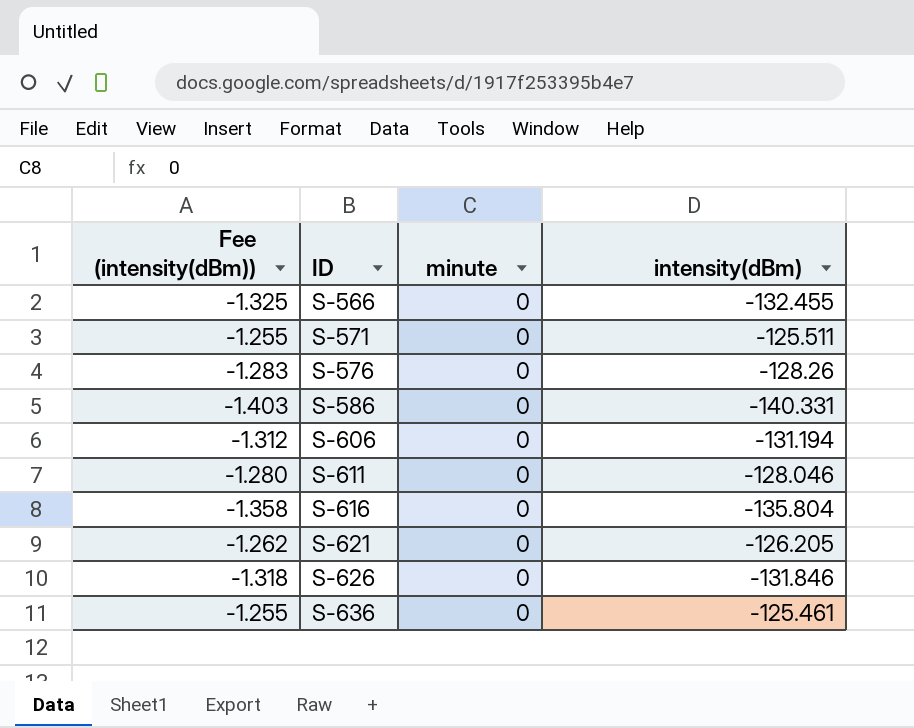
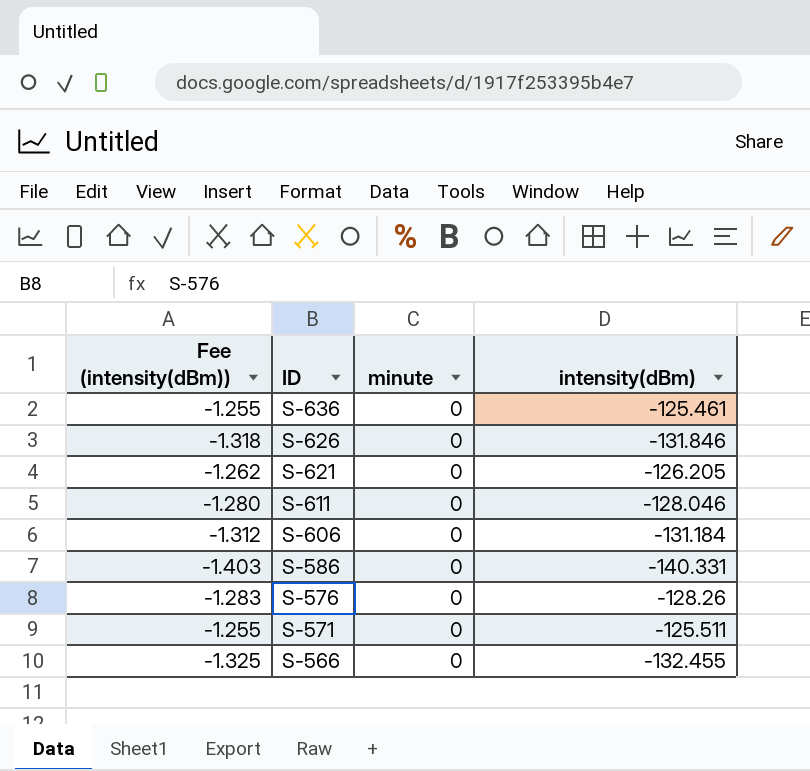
row order: ID ascending -> ID descending
row S-616: -1.358 | 0 | -135.804 -> none
S-606 | intensity(dBm): -131.194 -> -131.184

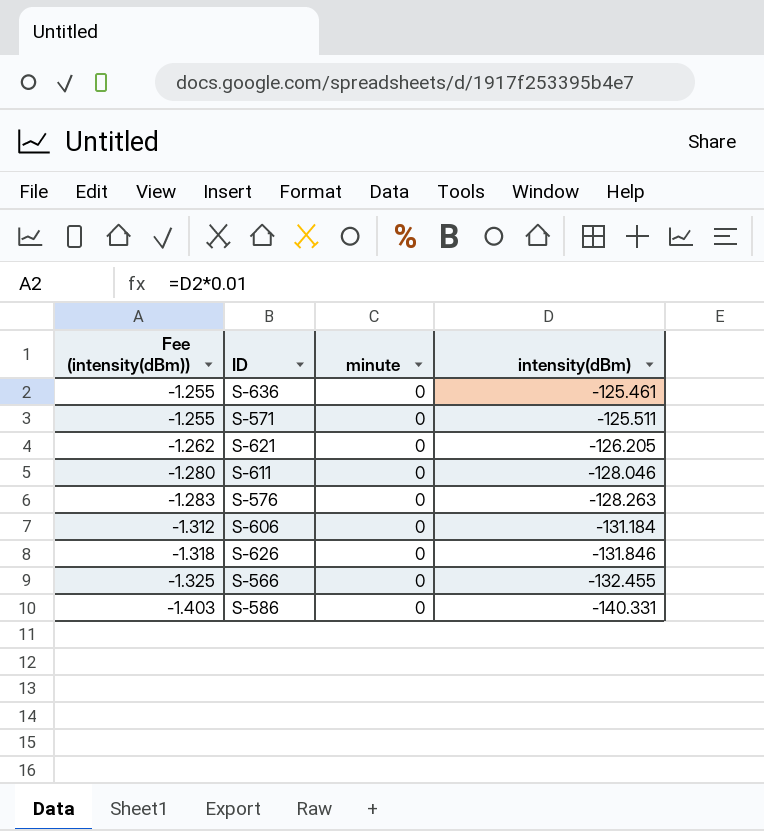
row order: ID descending -> Fee (intensity(dBm)) descending
S-576 | intensity(dBm): -128.26 -> -128.263

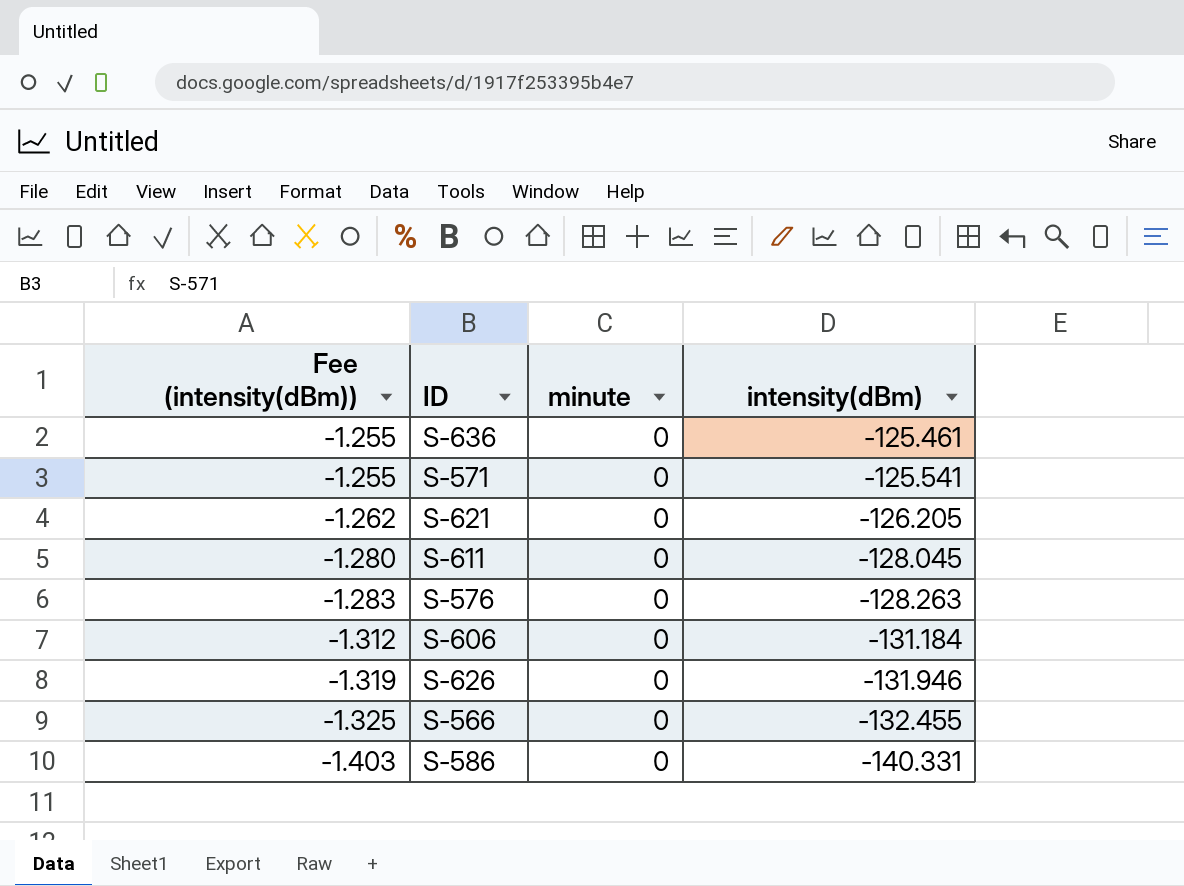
S-571 | intensity(dBm): -125.511 -> -125.541
S-611 | intensity(dBm): -128.046 -> -128.045
S-626 | Fee (intensity(dBm)): -1.318 -> -1.319
S-626 | intensity(dBm): -131.846 -> -131.946

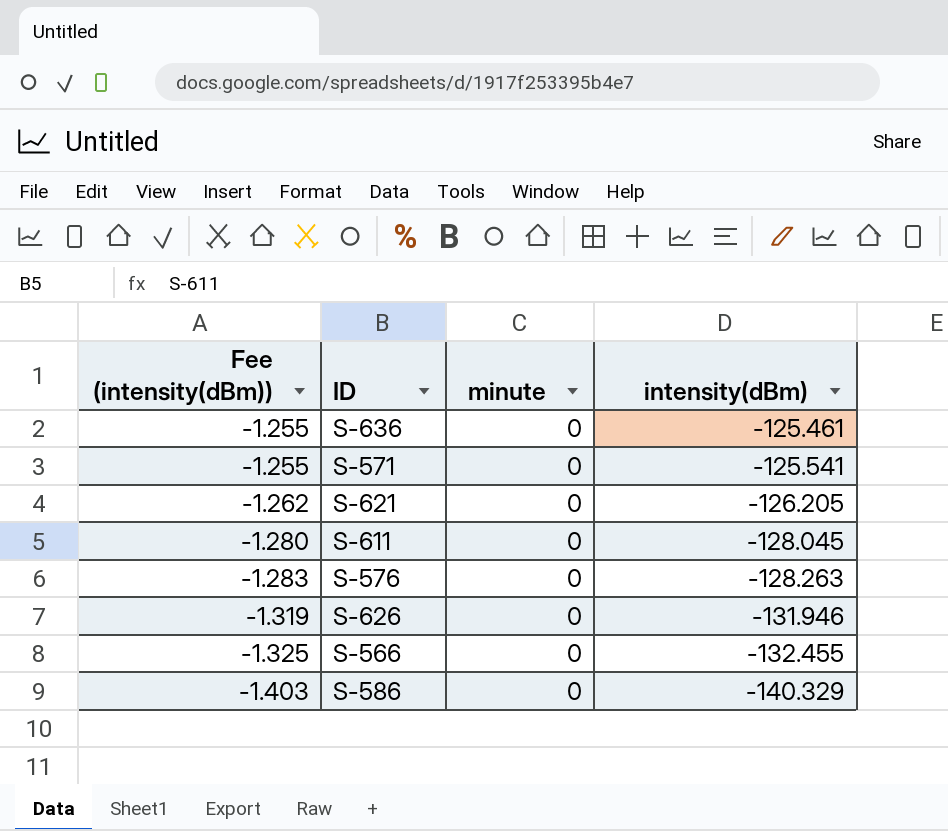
row S-606: -1.312 | 0 | -131.184 -> none
S-586 | intensity(dBm): -140.331 -> -140.329

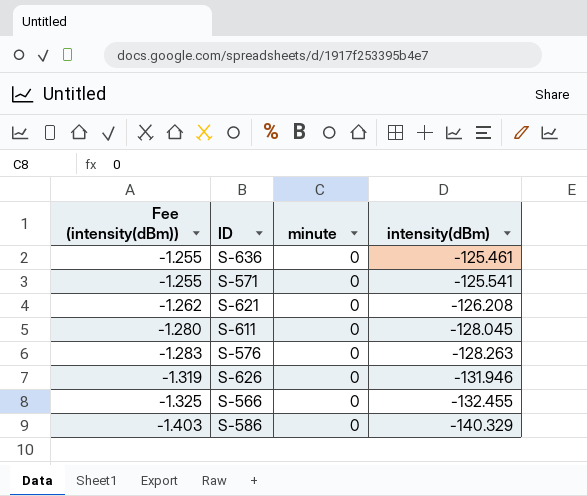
S-621 | intensity(dBm): -126.205 -> -126.208

